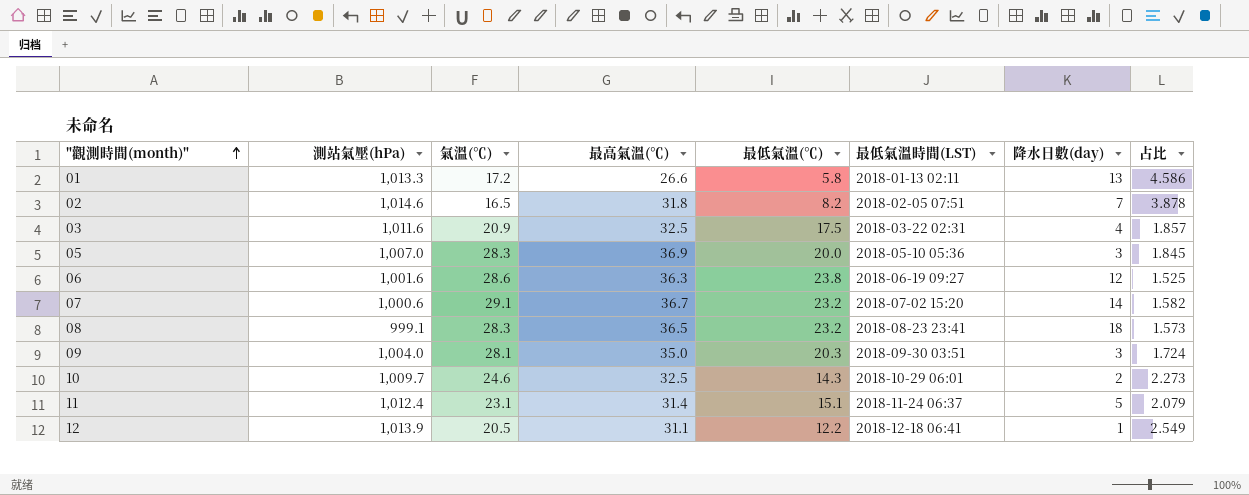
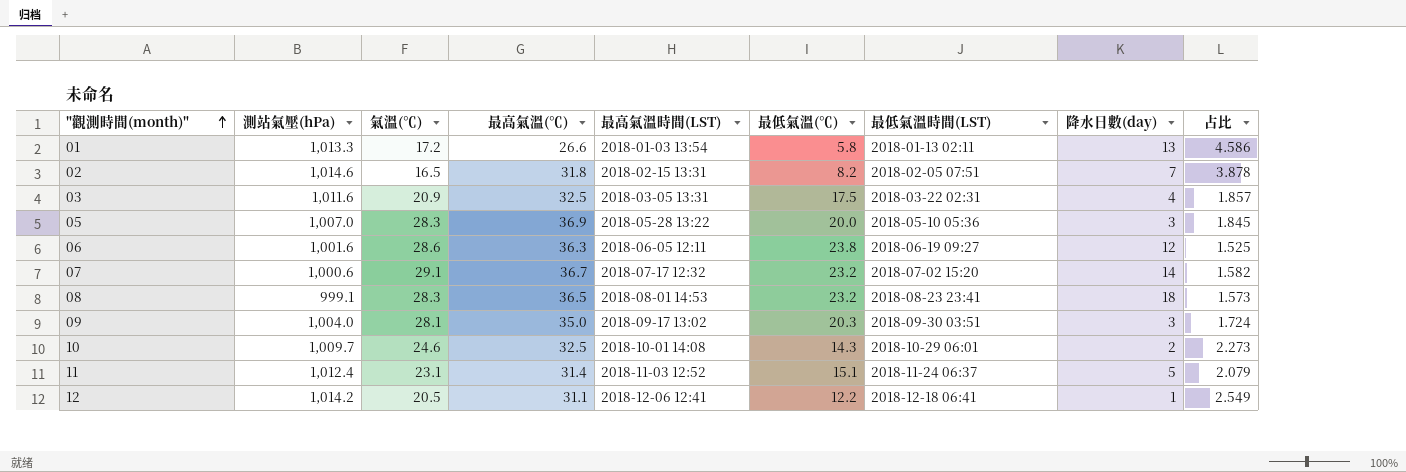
column 最高氣溫時間(LST) | position: none -> 5
12 | 測站氣壓(hPa): 1,013.9 -> 1,014.2

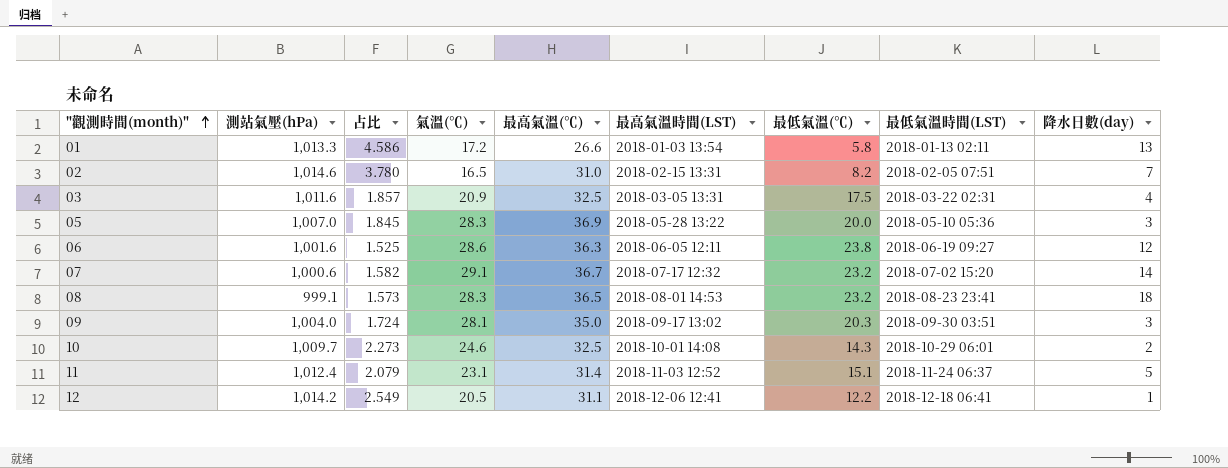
column 占比 | position: 9 -> 3
02 | 占比: 3.878 -> 3.780
02 | 最高氣溫(℃): 31.8 -> 31.0

